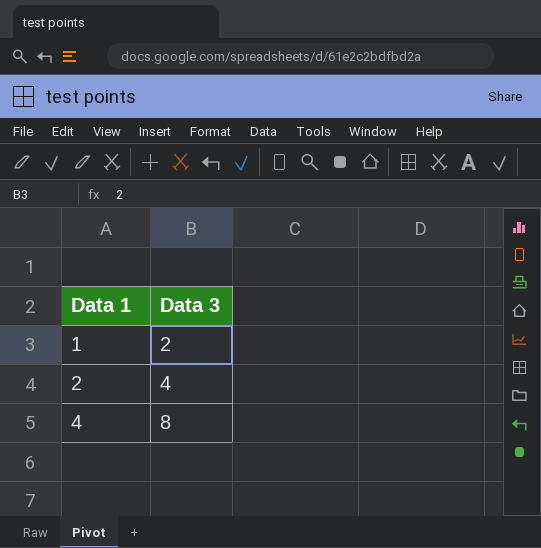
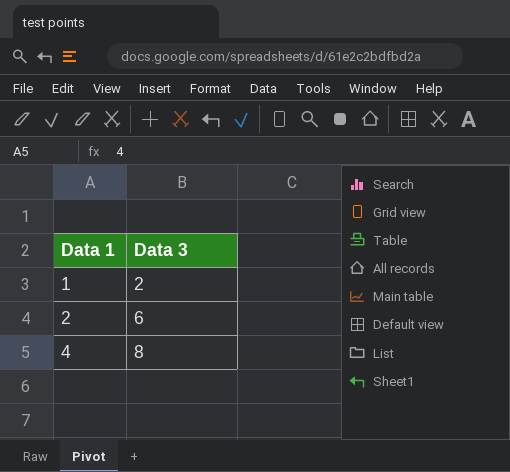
2 | Data 3: 4 -> 6

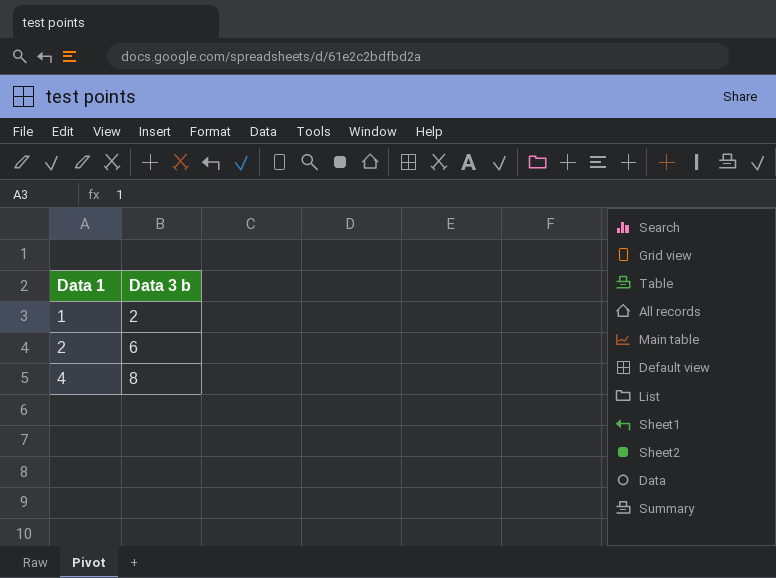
column name: Data 3 -> Data 3 b

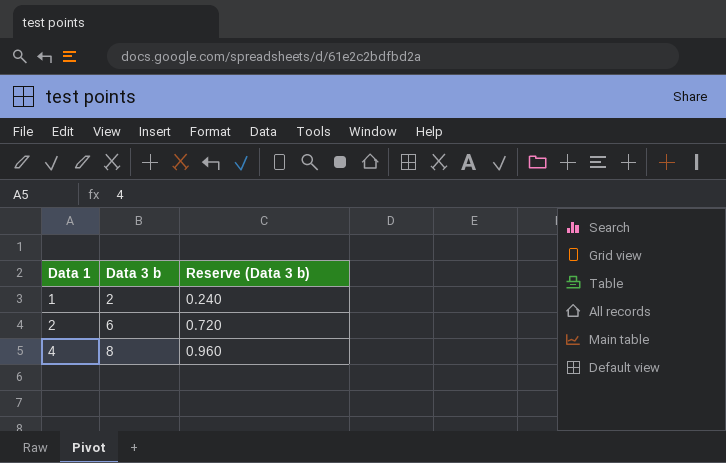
column Reserve (Data 3 b) | formula: none -> [Data 3 b] * 0.12

